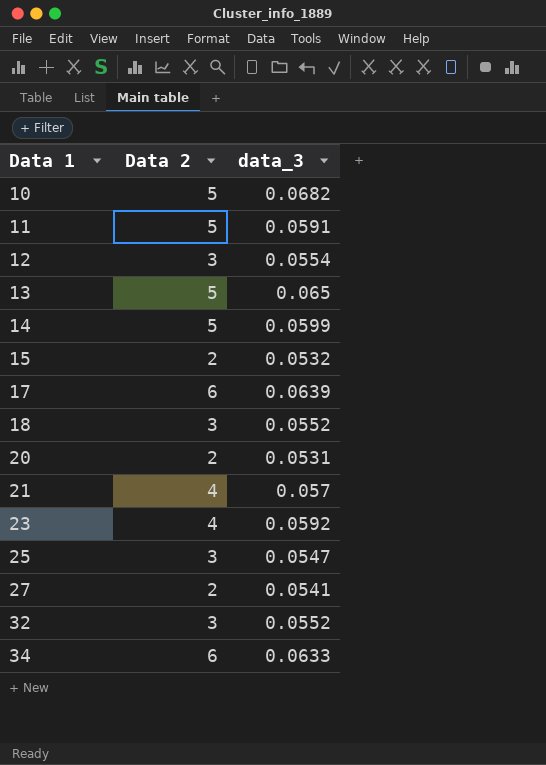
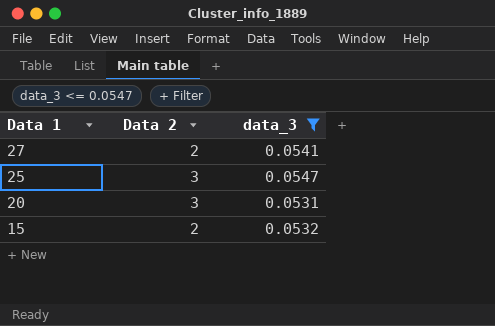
filter: none -> data_3 <= 0.0547
row order: Data 1 ascending -> Data 1 descending
20 | Data 2: 2 -> 3

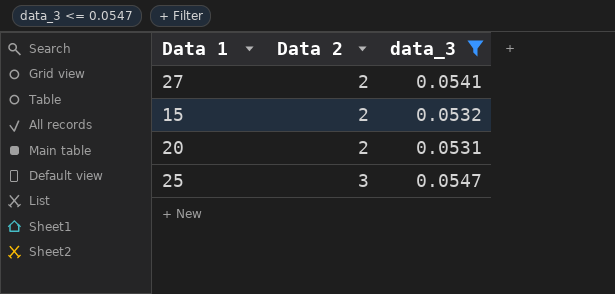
row order: Data 1 descending -> Data 2 ascending
20 | Data 2: 3 -> 2

